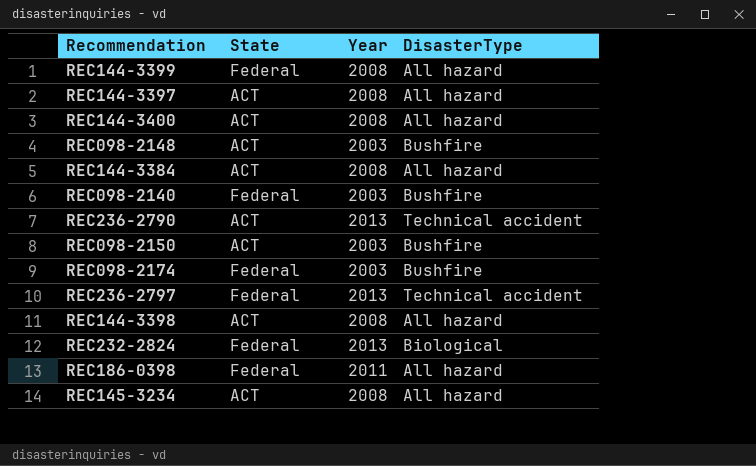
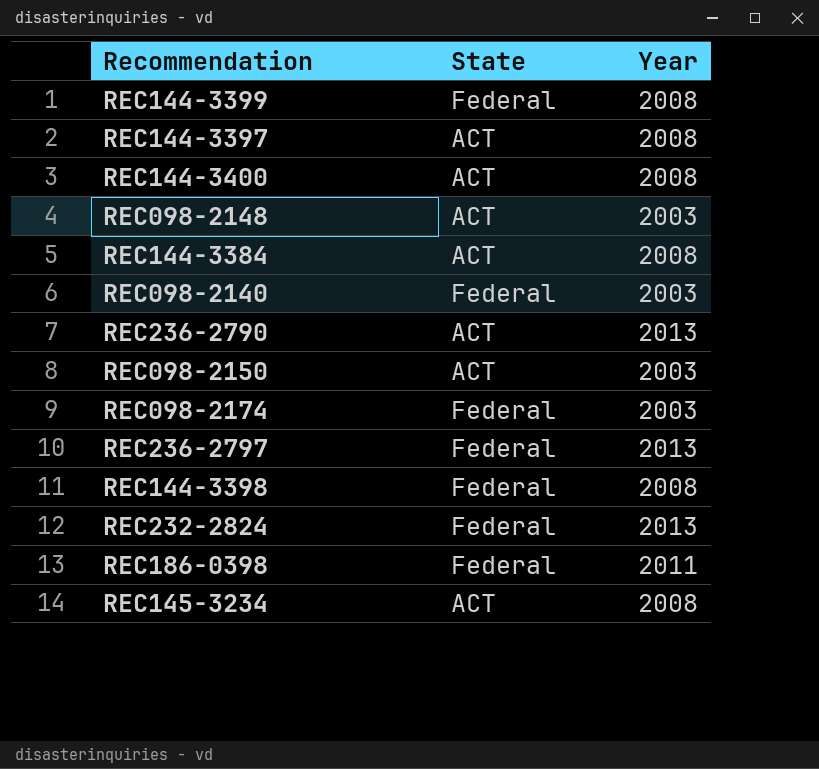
column DisasterType | position: 4 -> none
REC144-3398 | State: ACT -> Federal

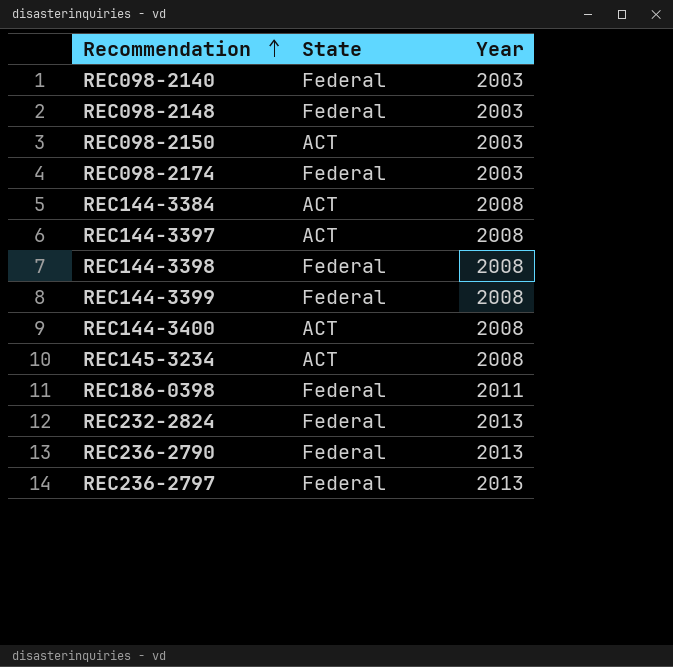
row order: none -> Recommendation ascending
REC098-2148 | State: ACT -> Federal
REC236-2790 | State: ACT -> Federal

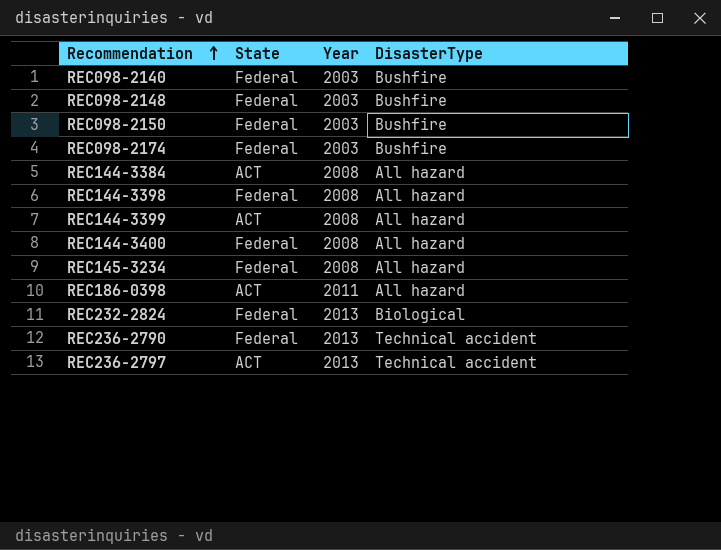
column DisasterType | position: none -> 4
row REC144-3397: ACT | 2008 -> none
REC098-2150 | State: ACT -> Federal
REC144-3399 | State: Federal -> ACT
REC144-3400 | State: ACT -> Federal
REC145-3234 | State: ACT -> Federal
REC186-0398 | State: Federal -> ACT
REC236-2797 | State: Federal -> ACT

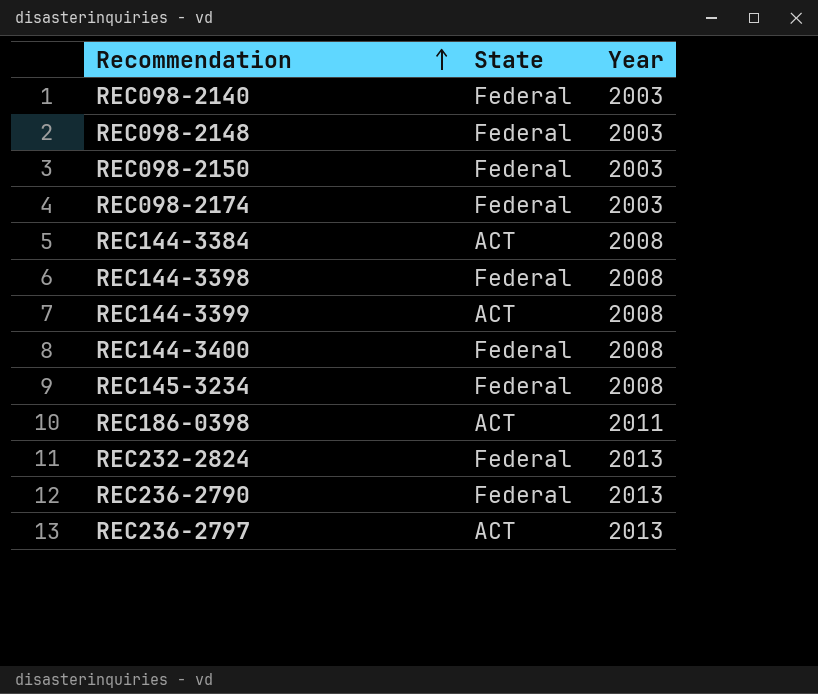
column DisasterType | position: 4 -> none

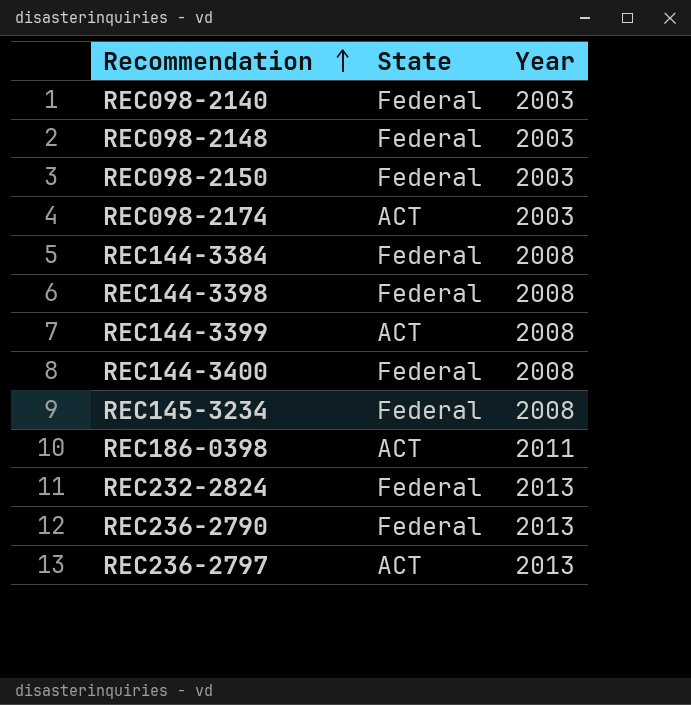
REC098-2174 | State: Federal -> ACT
REC144-3384 | State: ACT -> Federal

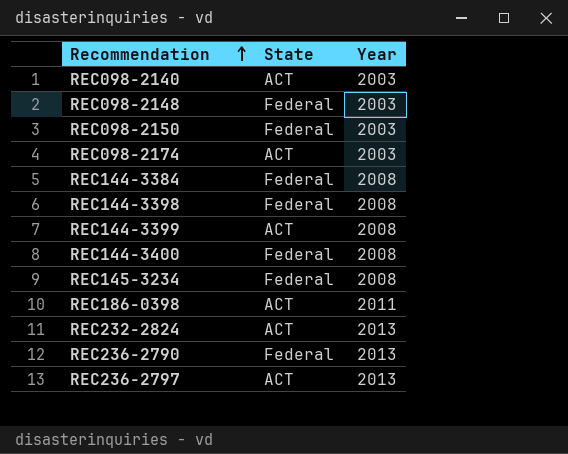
REC098-2140 | State: Federal -> ACT
REC232-2824 | State: Federal -> ACT

